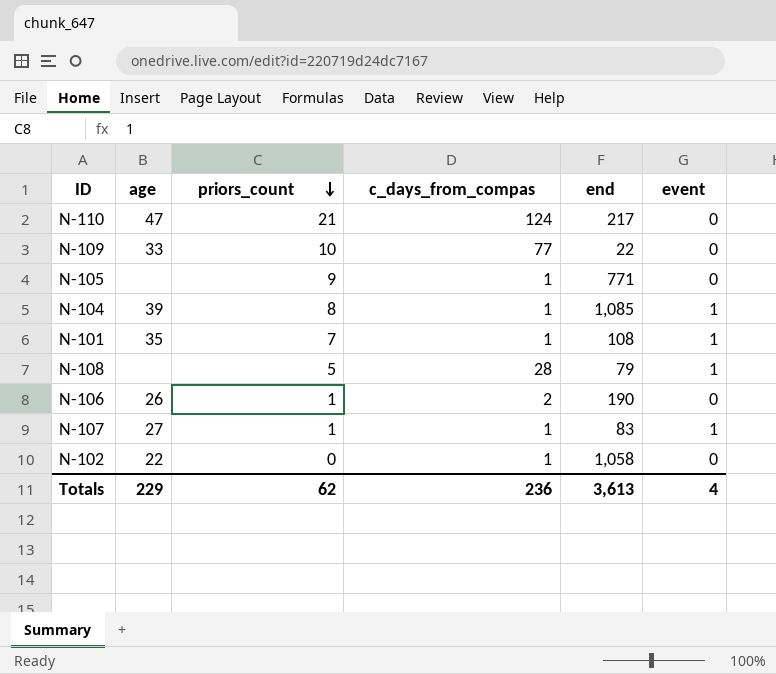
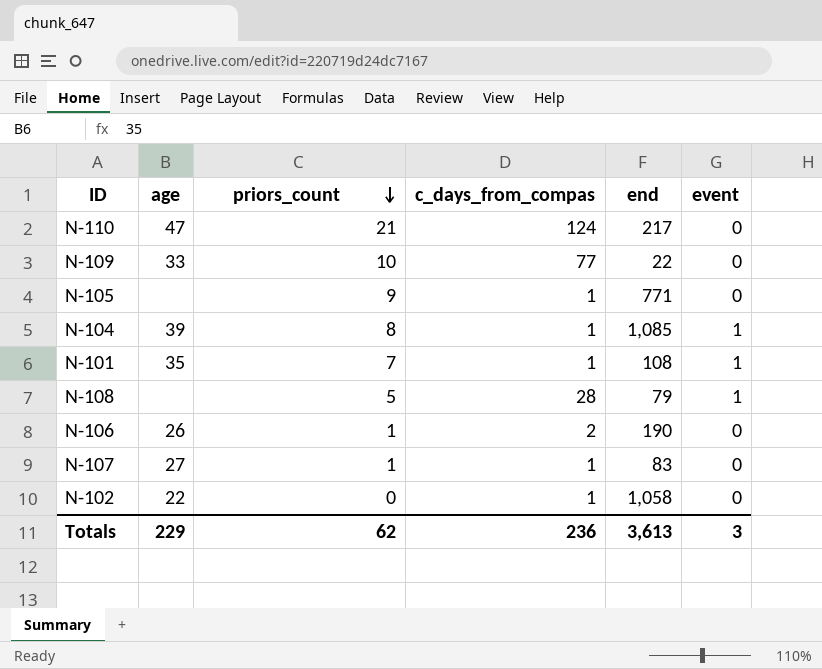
N-107 | event: 1 -> 0
Totals | event: 4 -> 3

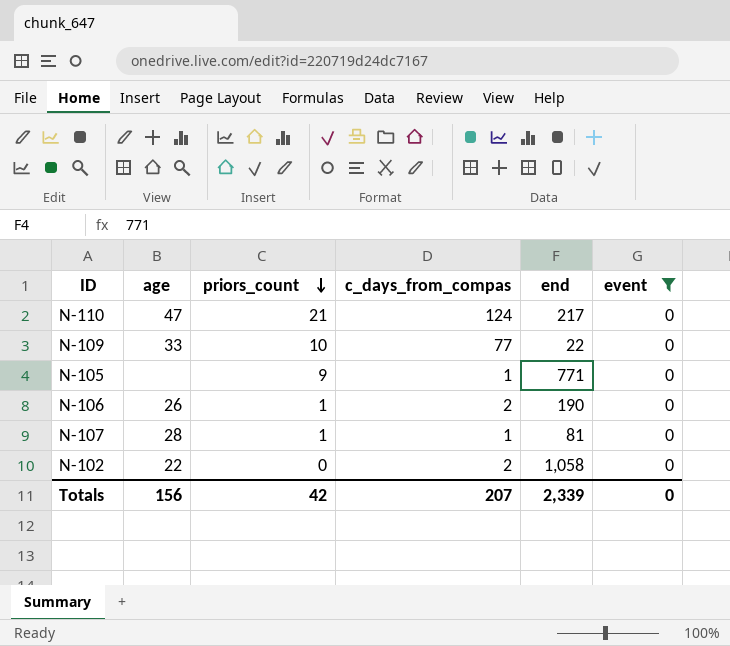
filter: none -> event = 0
N-107 | age: 27 -> 28
N-107 | end: 83 -> 81
N-102 | c_days_from_compas: 1 -> 2
Totals | age: 229 -> 156
Totals | priors_count: 62 -> 42
Totals | c_days_from_compas: 236 -> 207
Totals | end: 3,613 -> 2,339
Totals | event: 3 -> 0

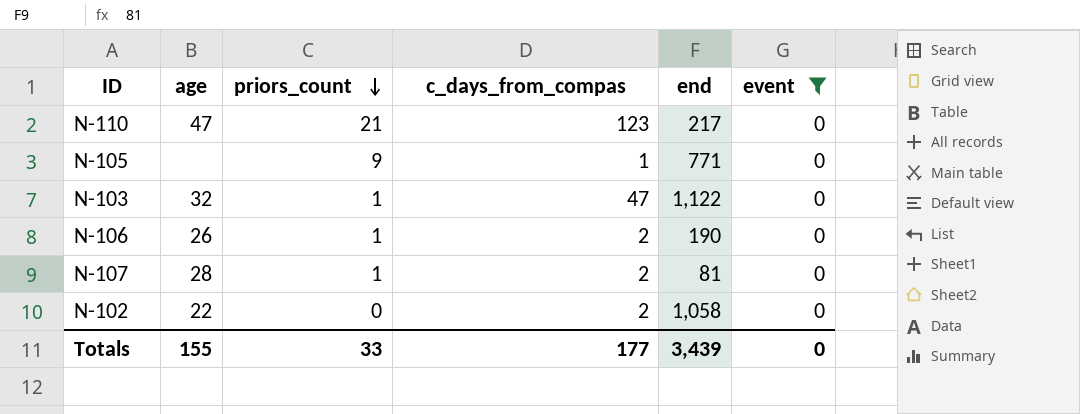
row N-109: 33 | 10 | 77 | 22 | 0 -> none
N-110 | c_days_from_compas: 124 -> 123
row N-103: none -> 32 | 1 | 47 | 1,122 | 0
N-107 | c_days_from_compas: 1 -> 2
Totals | age: 156 -> 155
Totals | priors_count: 42 -> 33
Totals | c_days_from_compas: 207 -> 177
Totals | end: 2,339 -> 3,439

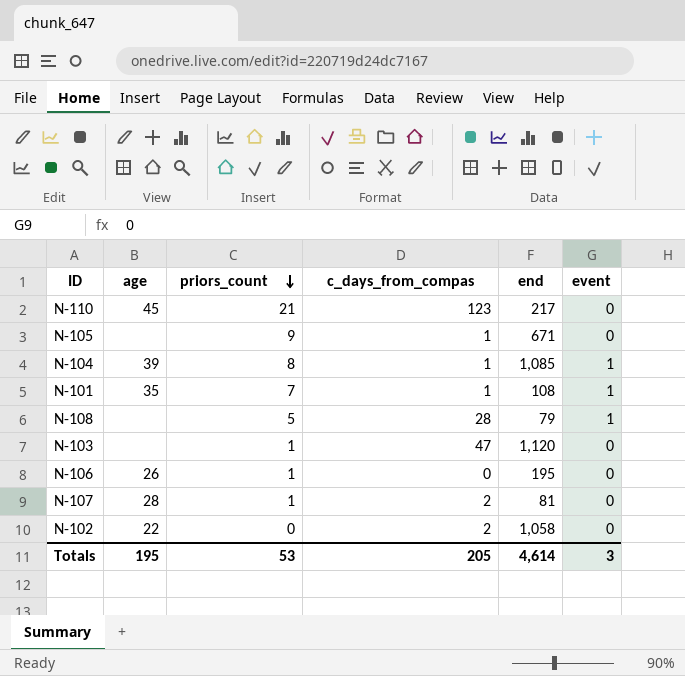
filter: event = 0 -> none
N-110 | age: 47 -> 45
N-105 | end: 771 -> 671
N-103 | age: 32 -> none
N-103 | end: 1,122 -> 1,120
N-106 | c_days_from_compas: 2 -> 0
N-106 | end: 190 -> 195
Totals | age: 155 -> 195
Totals | priors_count: 33 -> 53
Totals | c_days_from_compas: 177 -> 205
Totals | end: 3,439 -> 4,614
Totals | event: 0 -> 3

